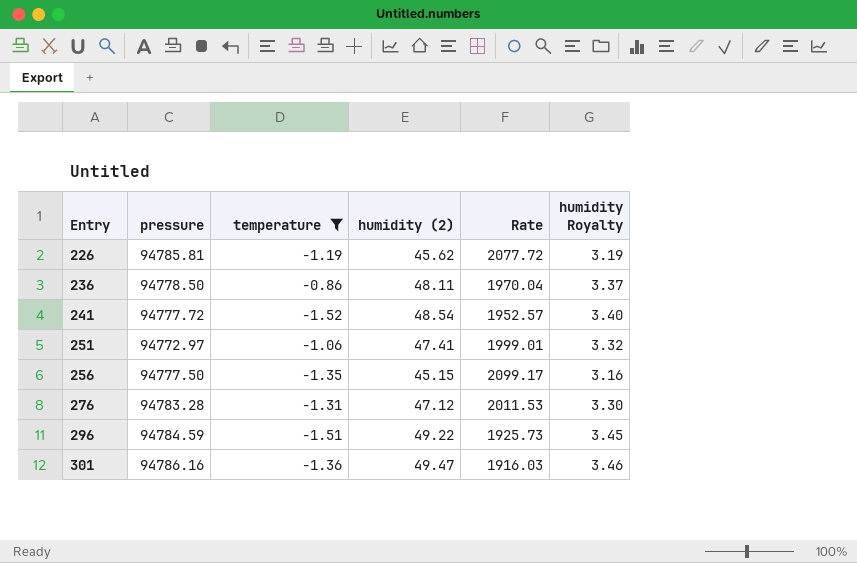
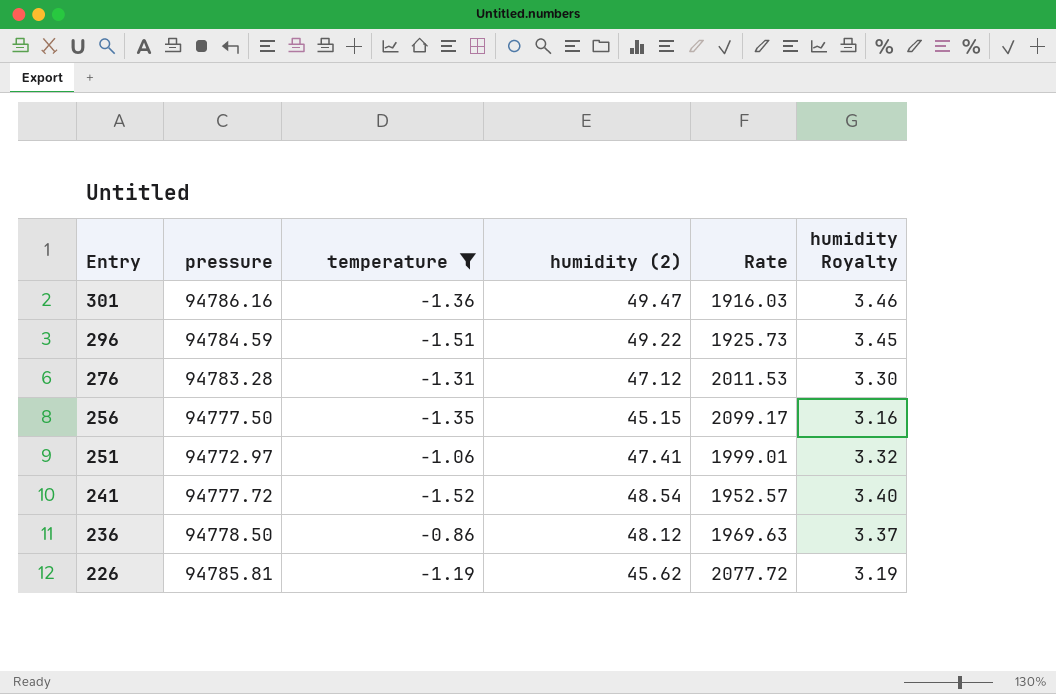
row order: Entry ascending -> Entry descending
236 | humidity (2): 48.11 -> 48.12
236 | Rate: 1970.04 -> 1969.63

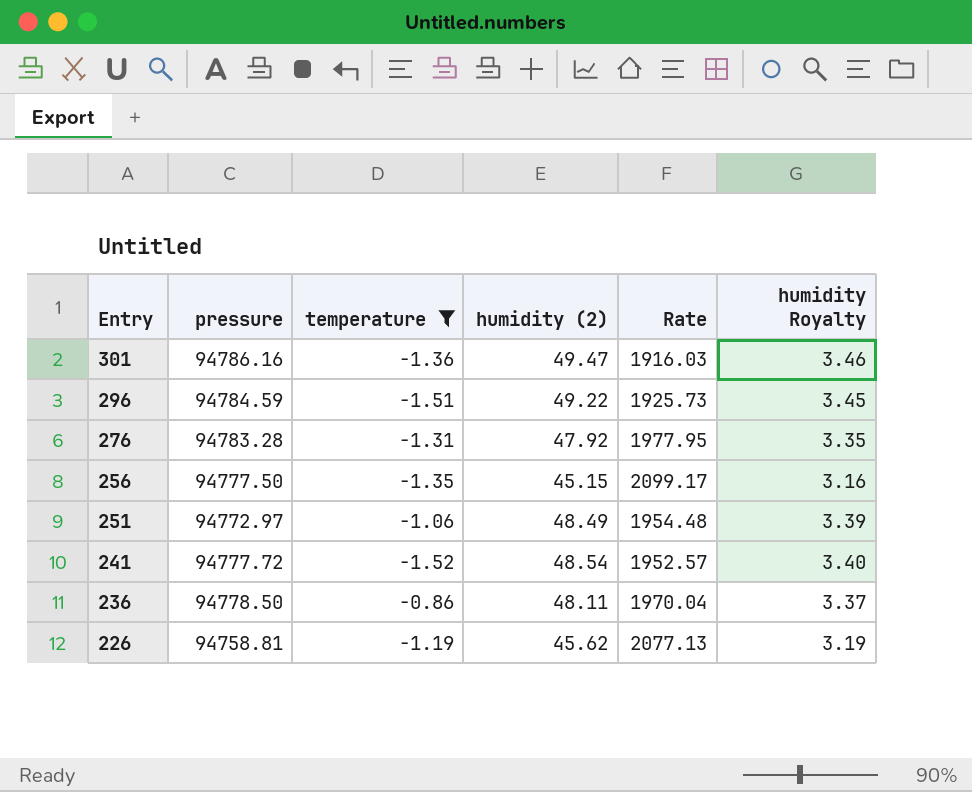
276 | humidity (2): 47.12 -> 47.92
276 | Rate: 2011.53 -> 1977.95
276 | humidity Royalty: 3.30 -> 3.35
251 | humidity (2): 47.41 -> 48.49
251 | Rate: 1999.01 -> 1954.48
251 | humidity Royalty: 3.32 -> 3.39
236 | humidity (2): 48.12 -> 48.11
236 | Rate: 1969.63 -> 1970.04
226 | pressure: 94785.81 -> 94758.81
226 | Rate: 2077.72 -> 2077.13

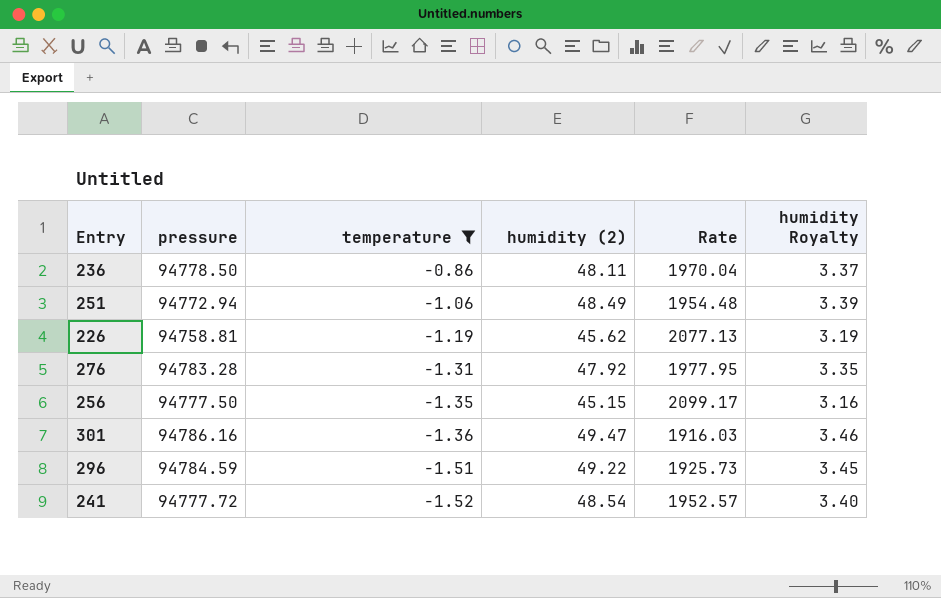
row order: Entry descending -> temperature descending
251 | pressure: 94772.97 -> 94772.94

